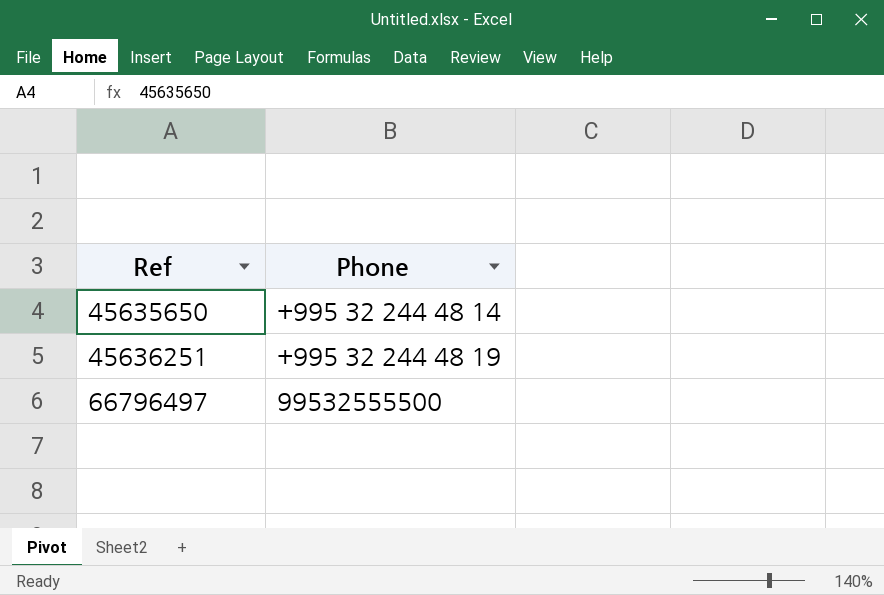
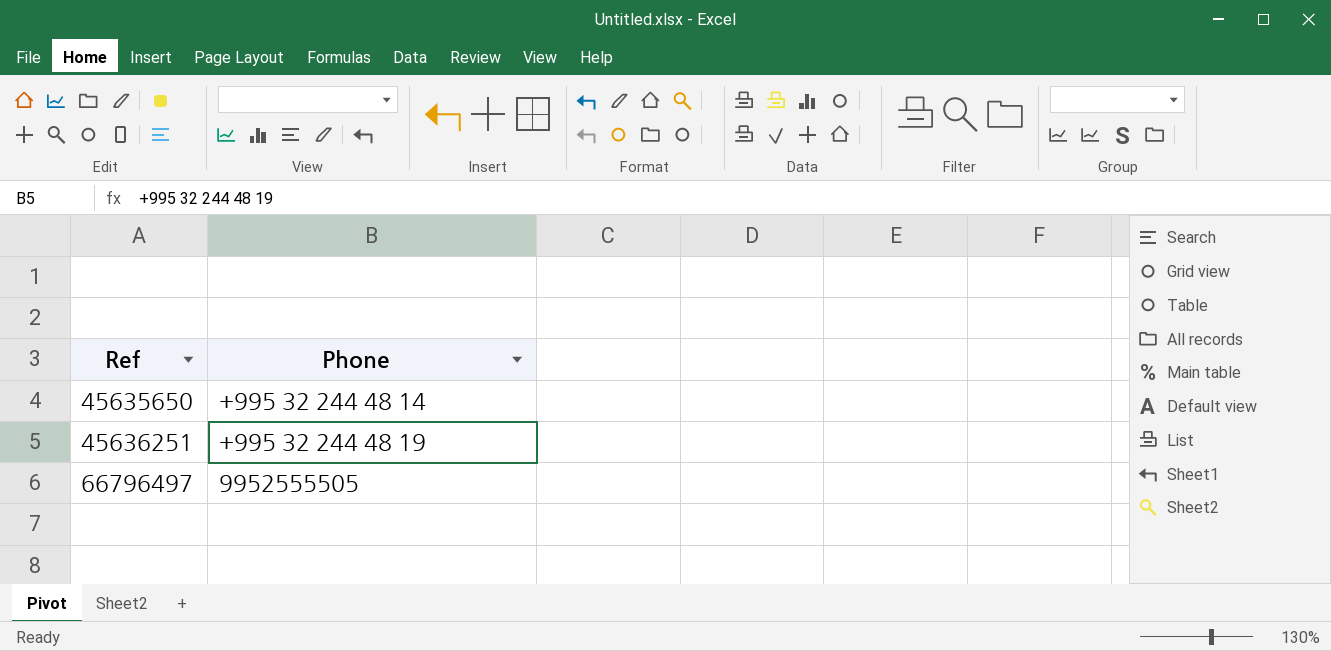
66796497 | Phone: 99532555500 -> 9952555505

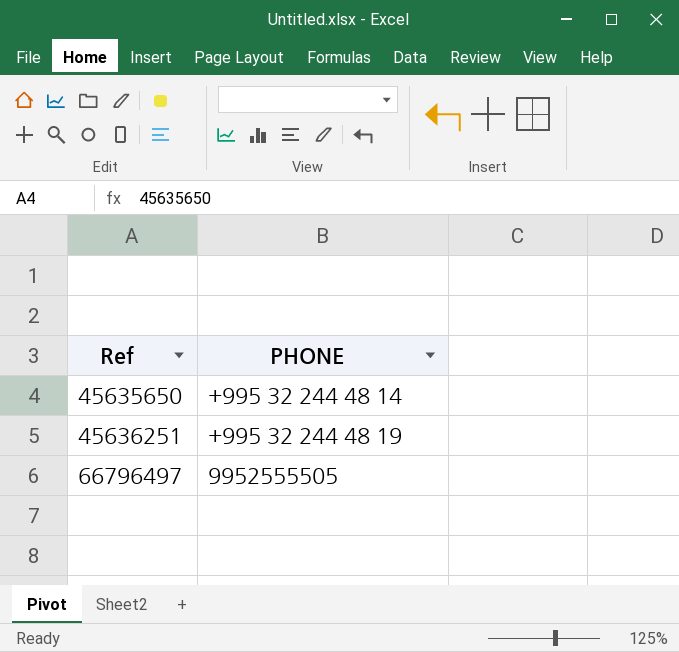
column name: Phone -> PHONE

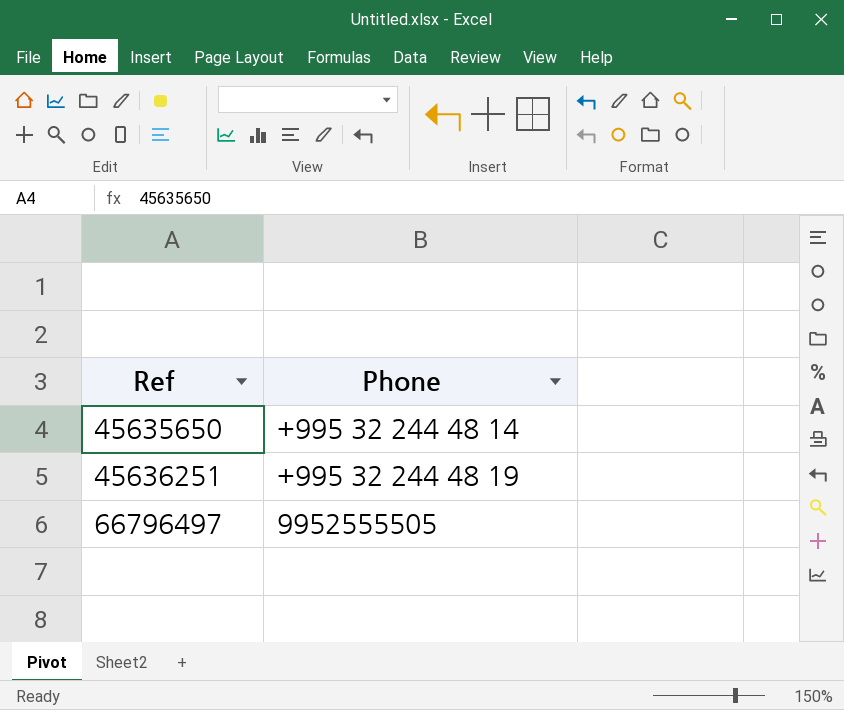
column name: PHONE -> Phone

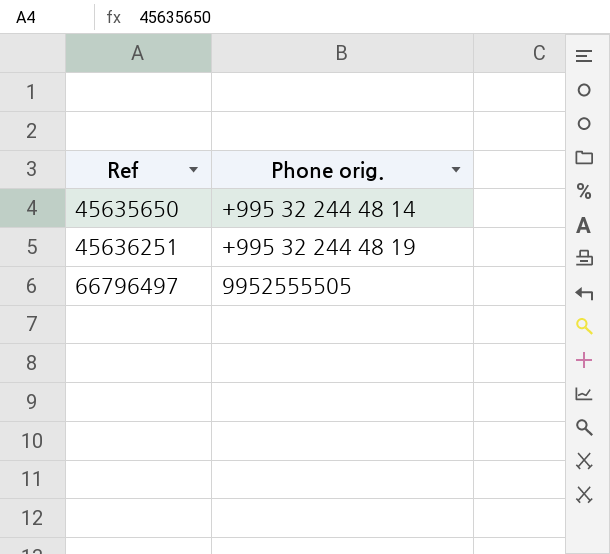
column name: Phone -> Phone orig.

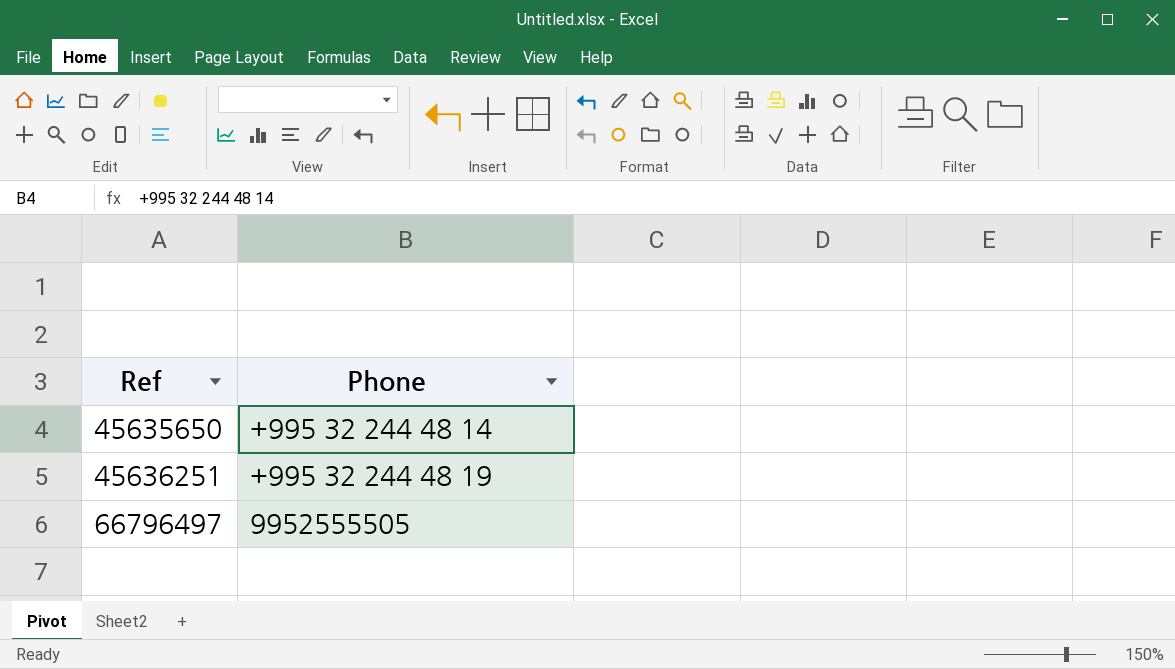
column name: Phone orig. -> Phone

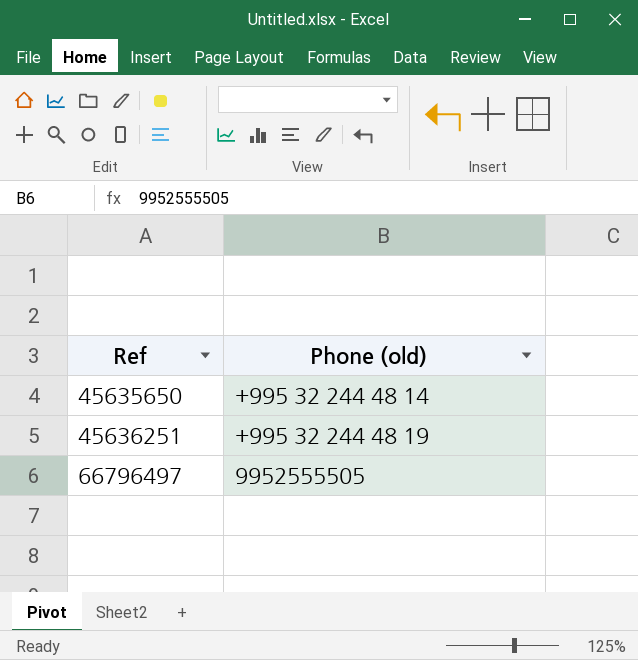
column name: Phone -> Phone (old)

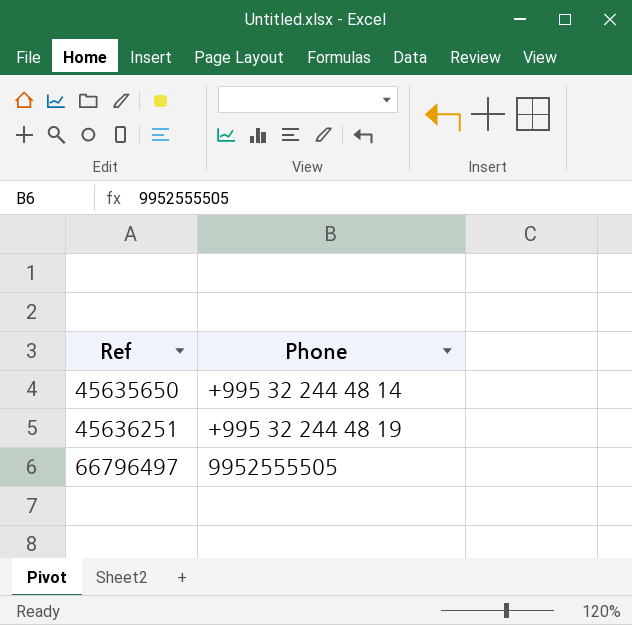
column name: Phone (old) -> Phone

